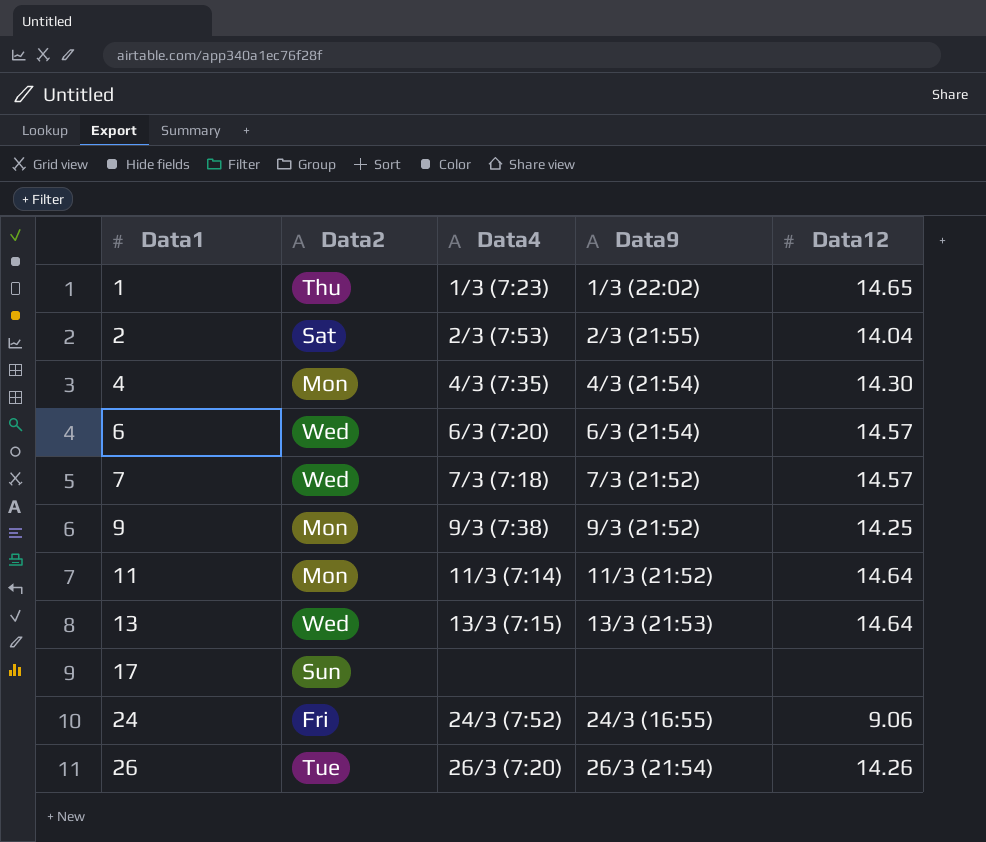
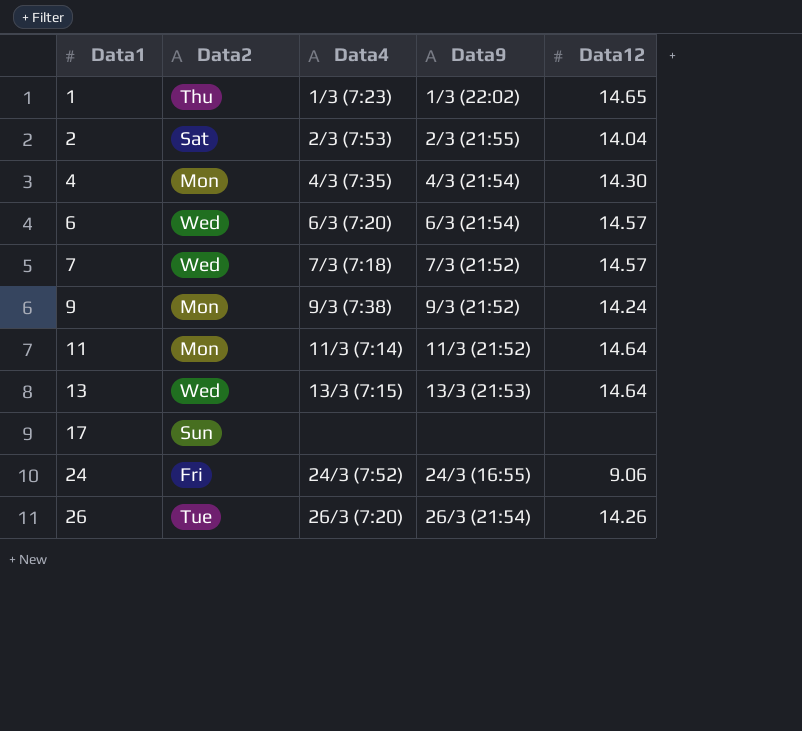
9 | Data12: 14.25 -> 14.24

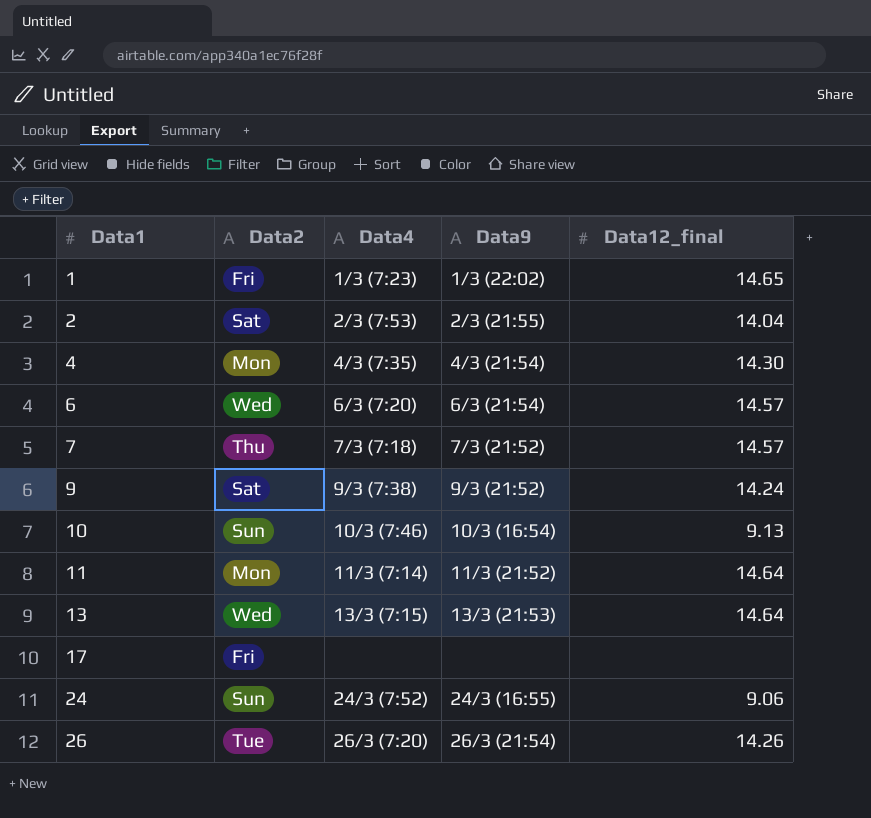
column name: Data12 -> Data12_final
1 | Data2: Thu -> Fri
7 | Data2: Wed -> Thu
9 | Data2: Mon -> Sat
row 10: none -> Sun | 10/3 (7:46) | 10/3 (16:54) | 9.13
17 | Data2: Sun -> Fri
24 | Data2: Fri -> Sun

